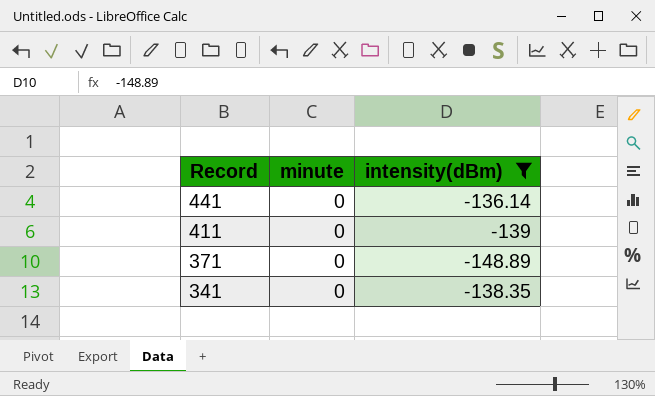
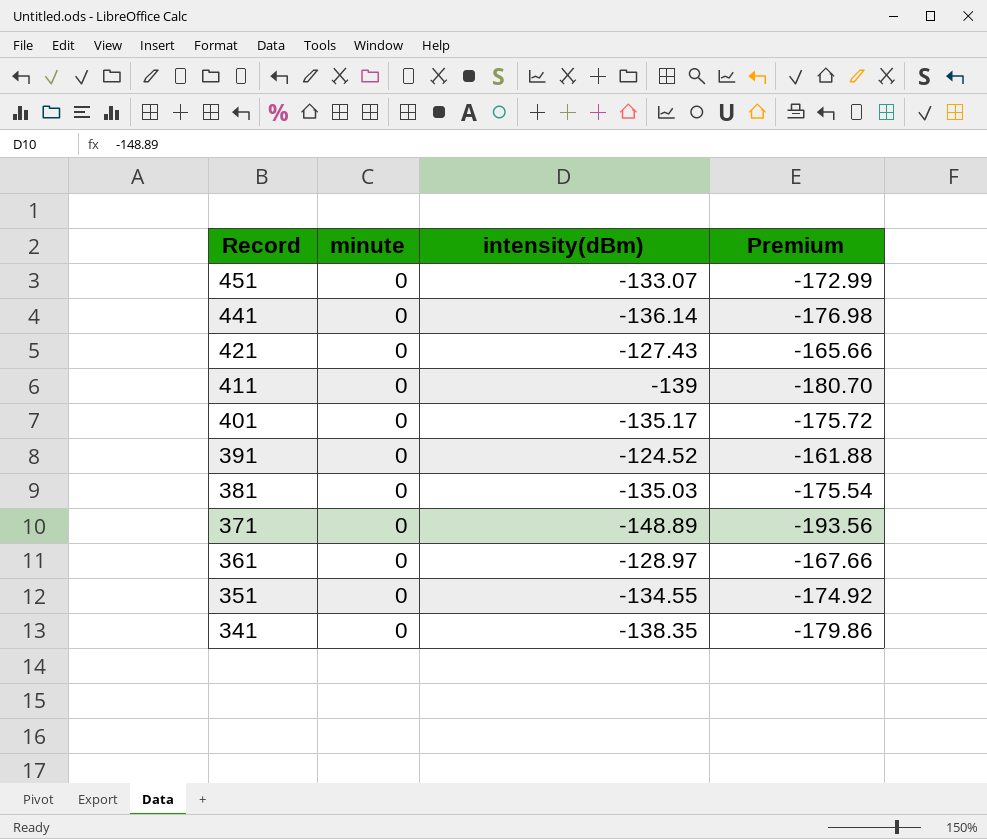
filter: intensity(dBm) <= -136.14 -> none
column Premium | formula: none -> [intensity(dBm)] * 1.3

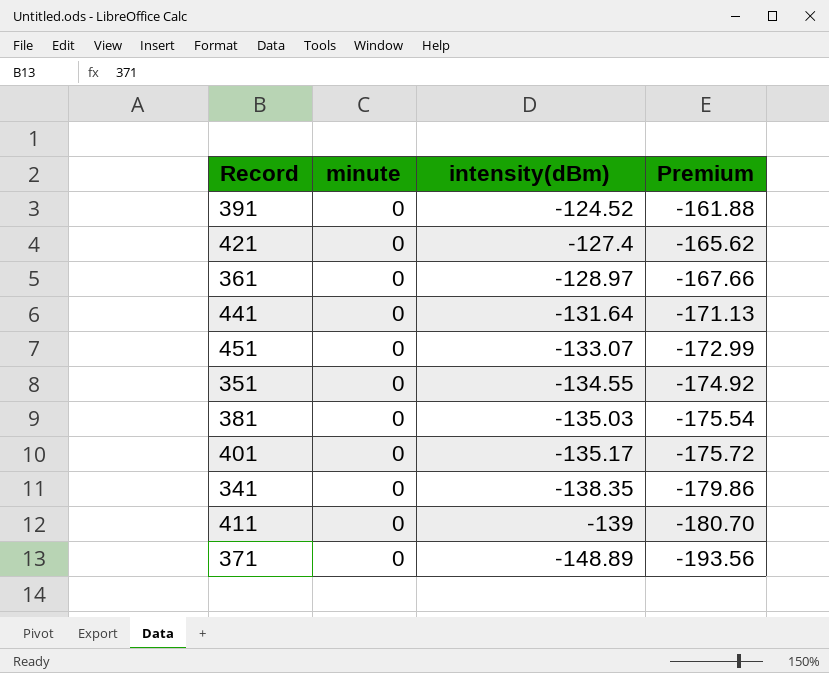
row order: Record descending -> intensity(dBm) descending
421 | intensity(dBm): -127.43 -> -127.4
421 | Premium: -165.66 -> -165.62
441 | intensity(dBm): -136.14 -> -131.64
441 | Premium: -176.98 -> -171.13

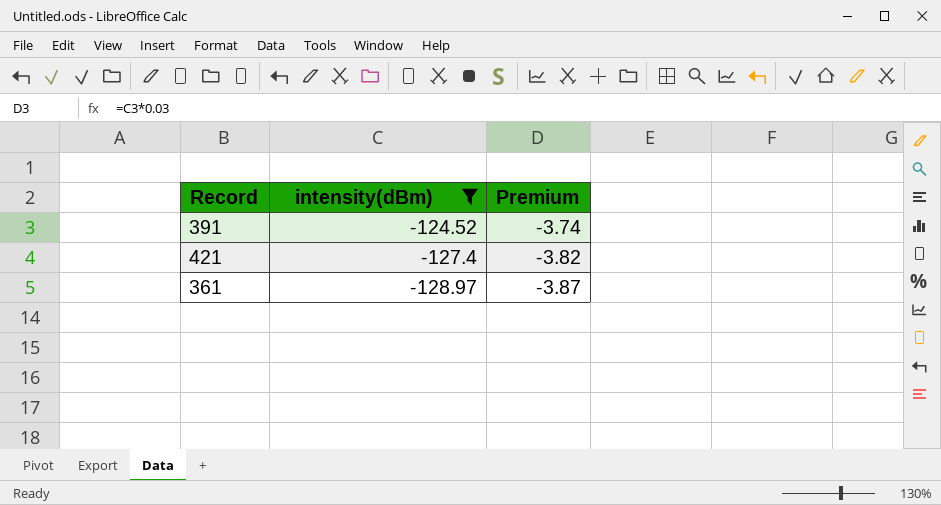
filter: none -> intensity(dBm) >= -128.97
column minute | position: 2 -> none
column Premium | formula: [intensity(dBm)] * 1.3 -> [intensity(dBm)] * 0.03

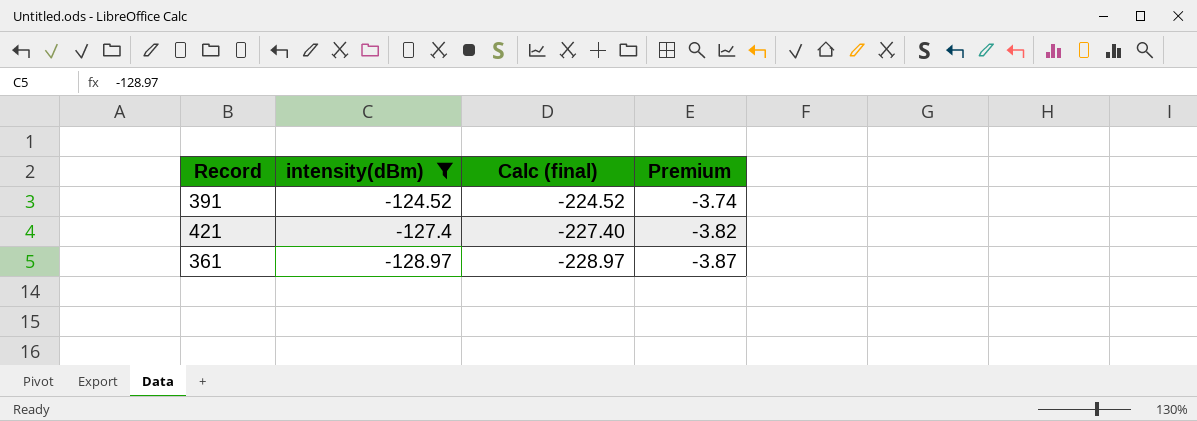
column Calc (final) | formula: none -> [intensity(dBm)] - 100

